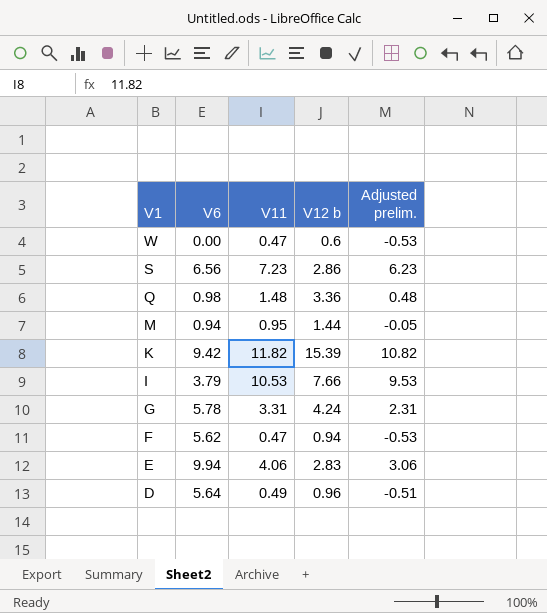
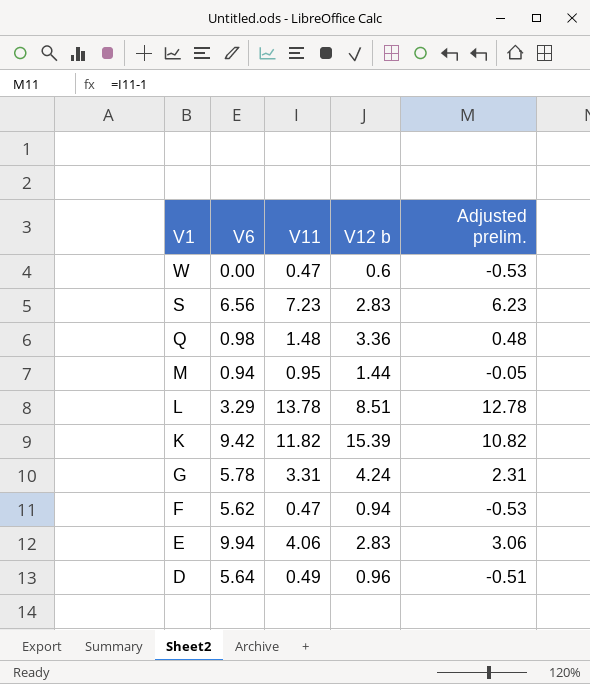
row I: 3.79 | 10.53 | 7.66 | 9.53 -> none
S | V12 b: 2.86 -> 2.83
row L: none -> 3.29 | 13.78 | 8.51 | 12.78

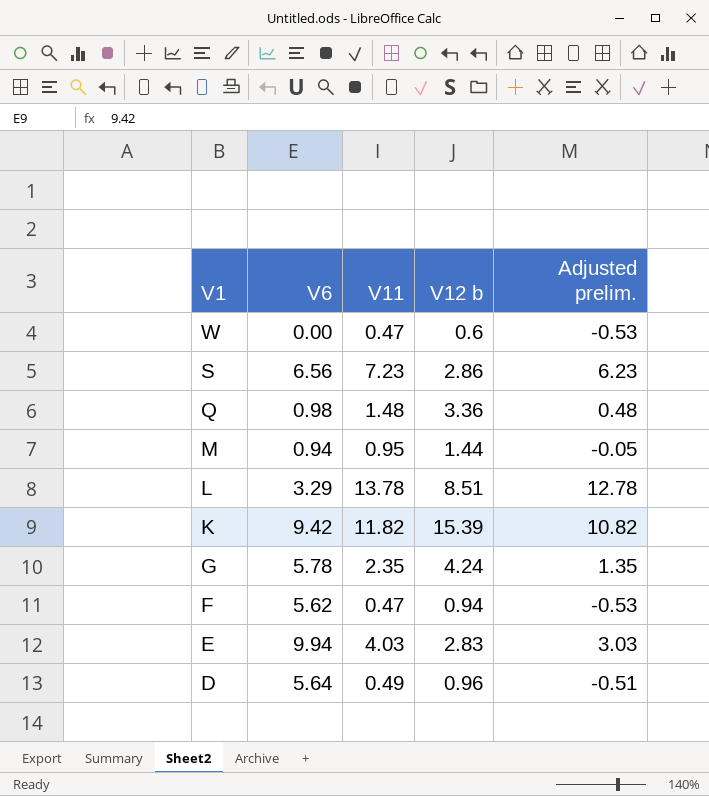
S | V12 b: 2.83 -> 2.86
G | V11: 3.31 -> 2.35
G | Adjusted prelim.: 2.31 -> 1.35
E | V11: 4.06 -> 4.03
E | Adjusted prelim.: 3.06 -> 3.03

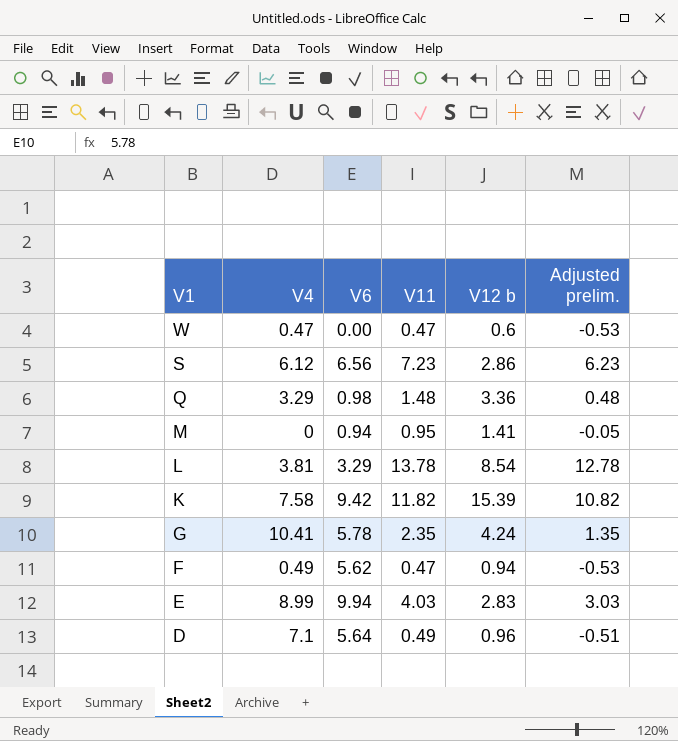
column V4 | position: none -> 2
M | V12 b: 1.44 -> 1.41
L | V12 b: 8.51 -> 8.54

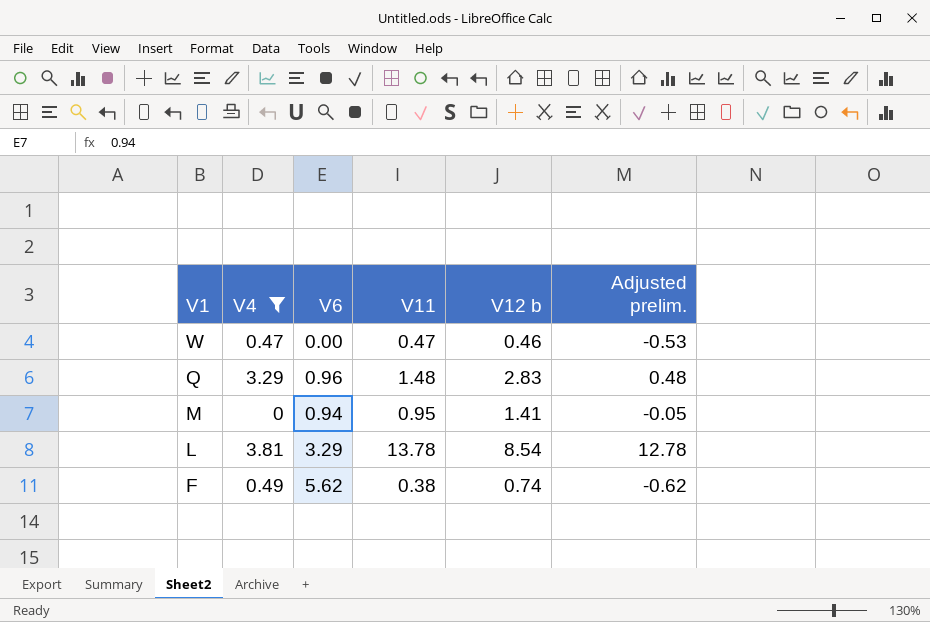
filter: none -> V4 <= 3.81
W | V12 b: 0.6 -> 0.46
Q | V6: 0.98 -> 0.96
Q | V12 b: 3.36 -> 2.83
F | V11: 0.47 -> 0.38
F | V12 b: 0.94 -> 0.74
F | Adjusted prelim.: -0.53 -> -0.62

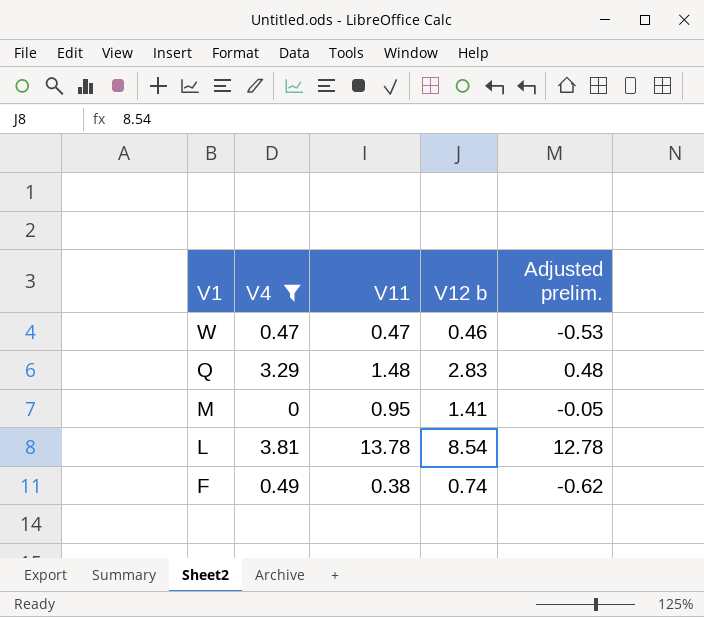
column V6 | position: 3 -> none

